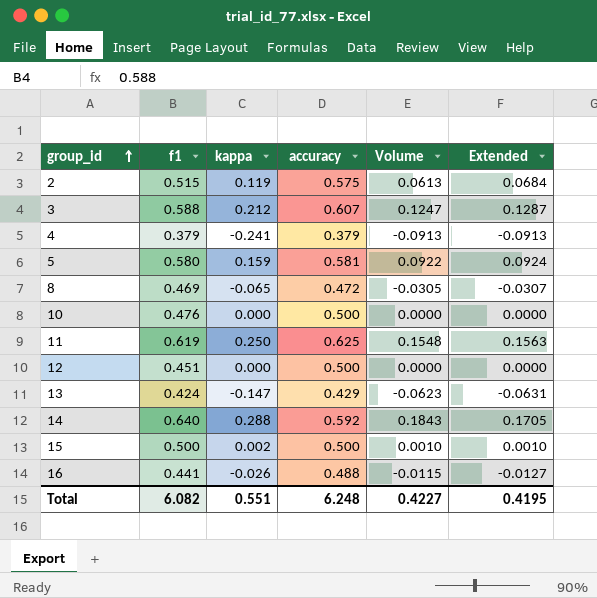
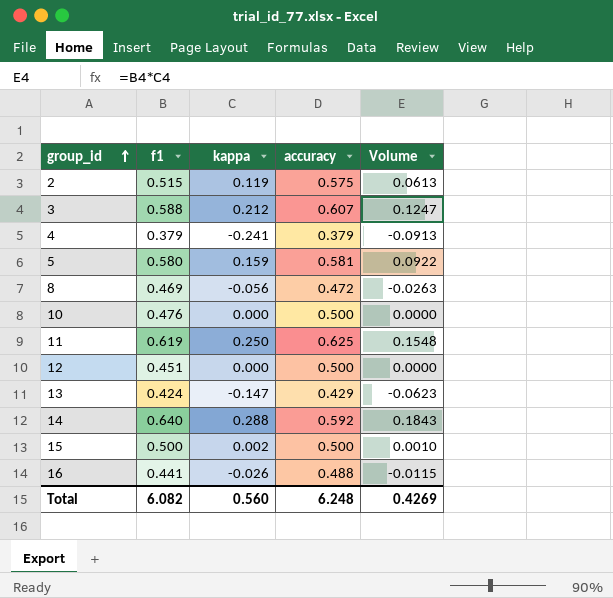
column Extended | formula: [kappa] * [accuracy] -> none
8 | kappa: -0.065 -> -0.056
8 | Volume: -0.0305 -> -0.0263
Total | kappa: 0.551 -> 0.560
Total | Volume: 0.4227 -> 0.4269

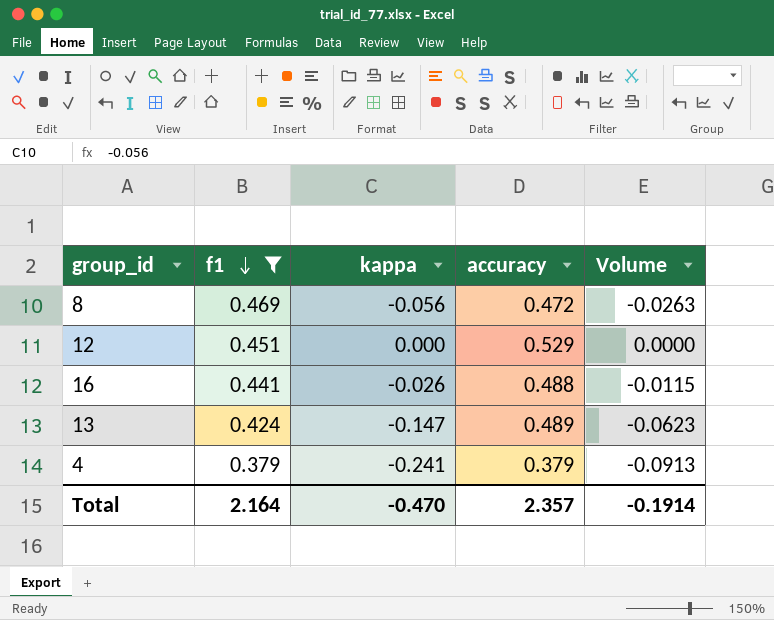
filter: none -> f1 <= 0.469
row order: group_id ascending -> f1 descending
12 | accuracy: 0.500 -> 0.529
13 | accuracy: 0.429 -> 0.489
Total | f1: 6.082 -> 2.164
Total | kappa: 0.560 -> -0.470
Total | accuracy: 6.248 -> 2.357
Total | Volume: 0.4269 -> -0.1914

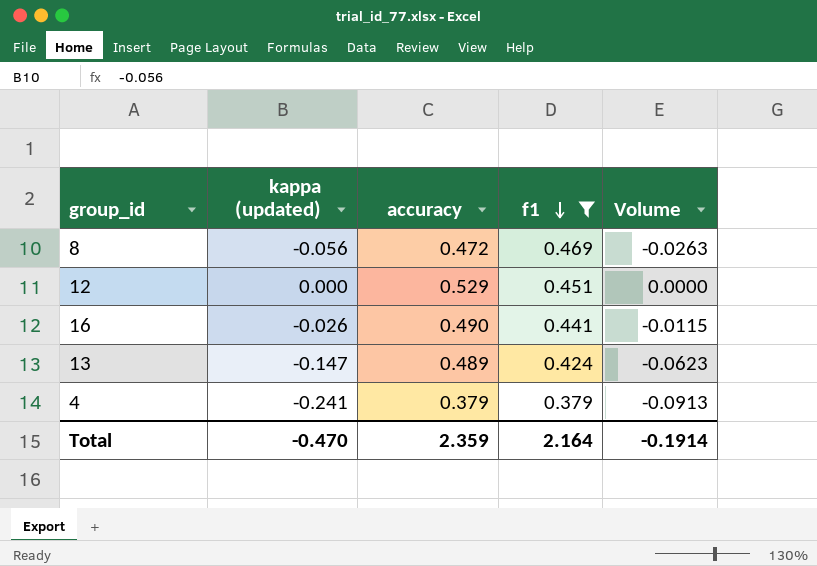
column name: kappa -> kappa (updated)
column f1 | position: 2 -> 4
16 | accuracy: 0.488 -> 0.490
Total | accuracy: 2.357 -> 2.359

